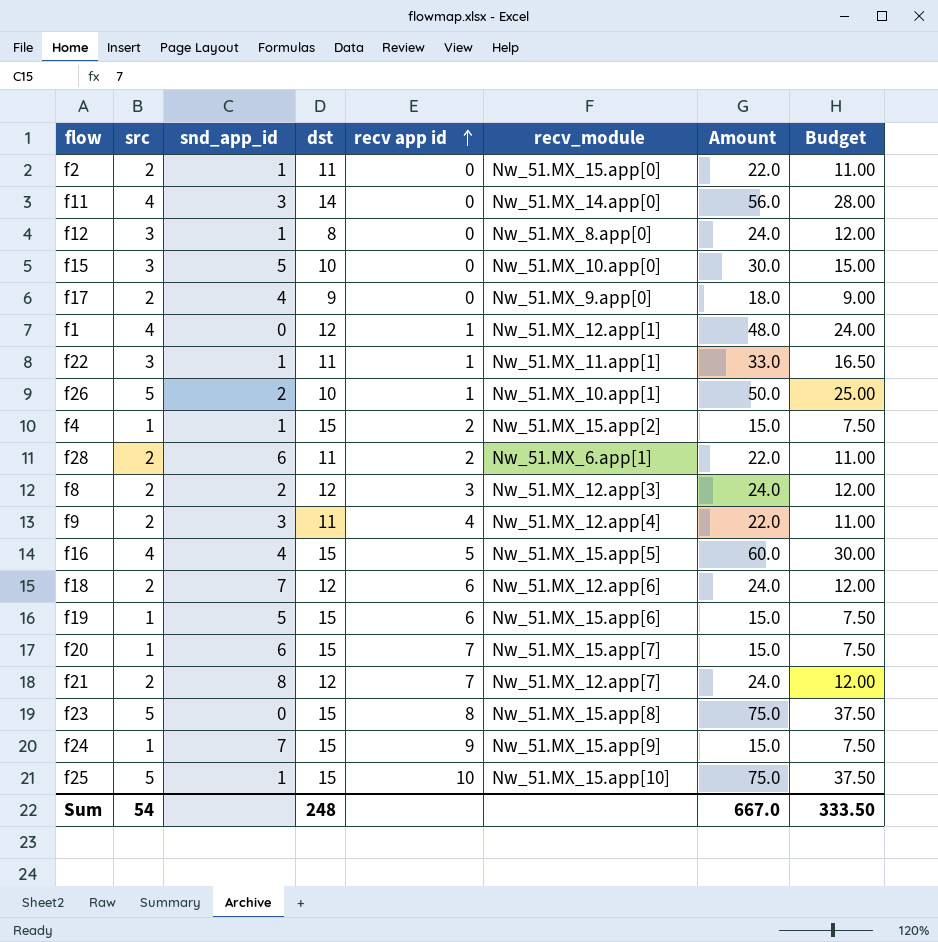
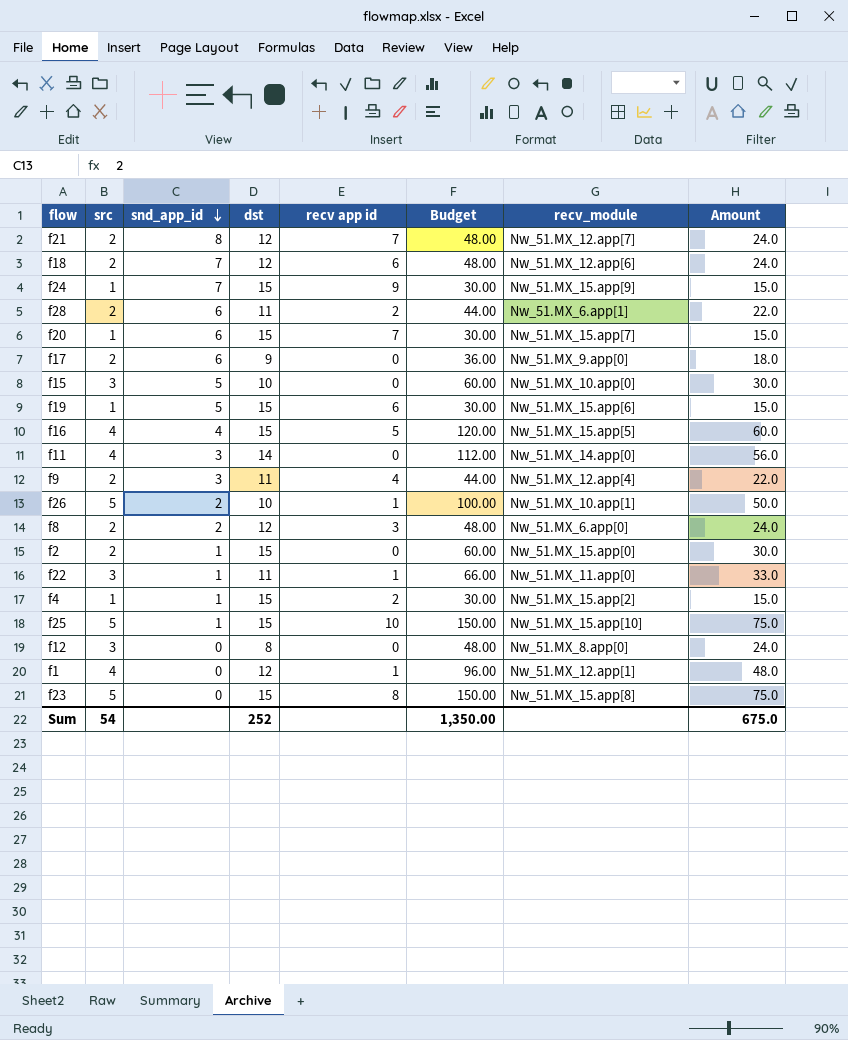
row order: recv app id ascending -> snd_app_id descending
column Budget | formula: [Amount] * 0.5 -> [Amount] * 2
column Budget | position: 8 -> 6
f17 | snd_app_id: 4 -> 6
f8 | recv_module: Nw_51.MX_12.app[3] -> Nw_51.MX_6.app[0]
f2 | dst: 11 -> 15
f2 | Amount: 22.0 -> 30.0
f22 | recv_module: Nw_51.MX_11.app[1] -> Nw_51.MX_11.app[0]
f12 | snd_app_id: 1 -> 0
Sum | dst: 248 -> 252
Sum | Budget: 333.50 -> 1,350.00
Sum | Amount: 667.0 -> 675.0

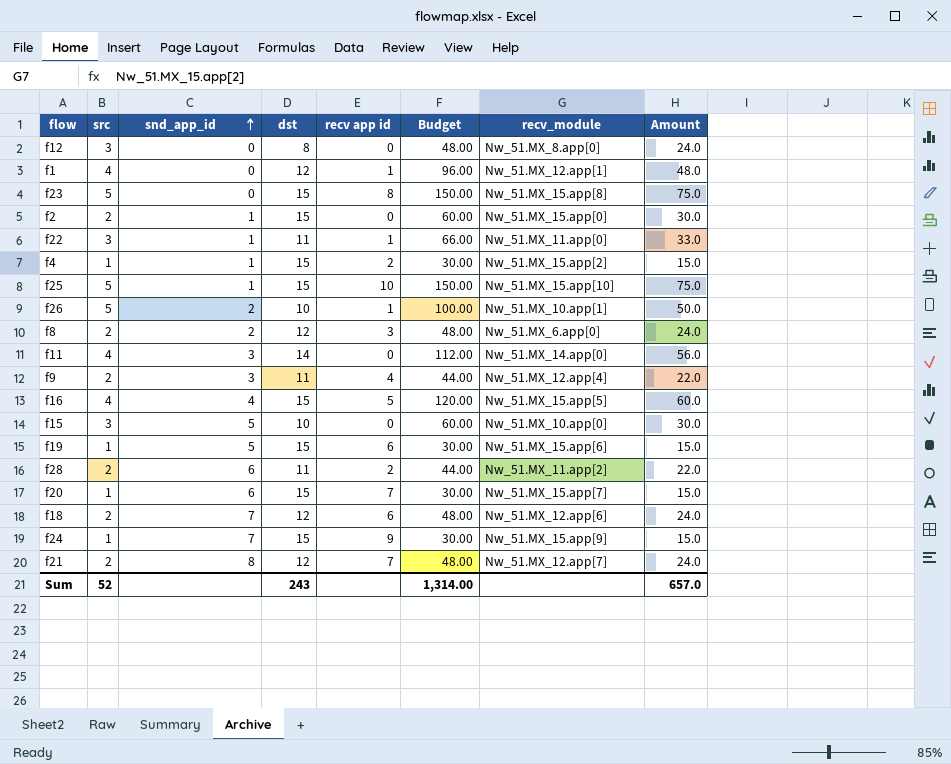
row order: snd_app_id descending -> snd_app_id ascending
row f17: 2 | 6 | 9 | 0 | 36.00 | Nw_51.MX_9.app[0] | 18.0 -> none
f28 | recv_module: Nw_51.MX_6.app[1] -> Nw_51.MX_11.app[2]
Sum | src: 54 -> 52
Sum | dst: 252 -> 243
Sum | Budget: 1,350.00 -> 1,314.00
Sum | Amount: 675.0 -> 657.0

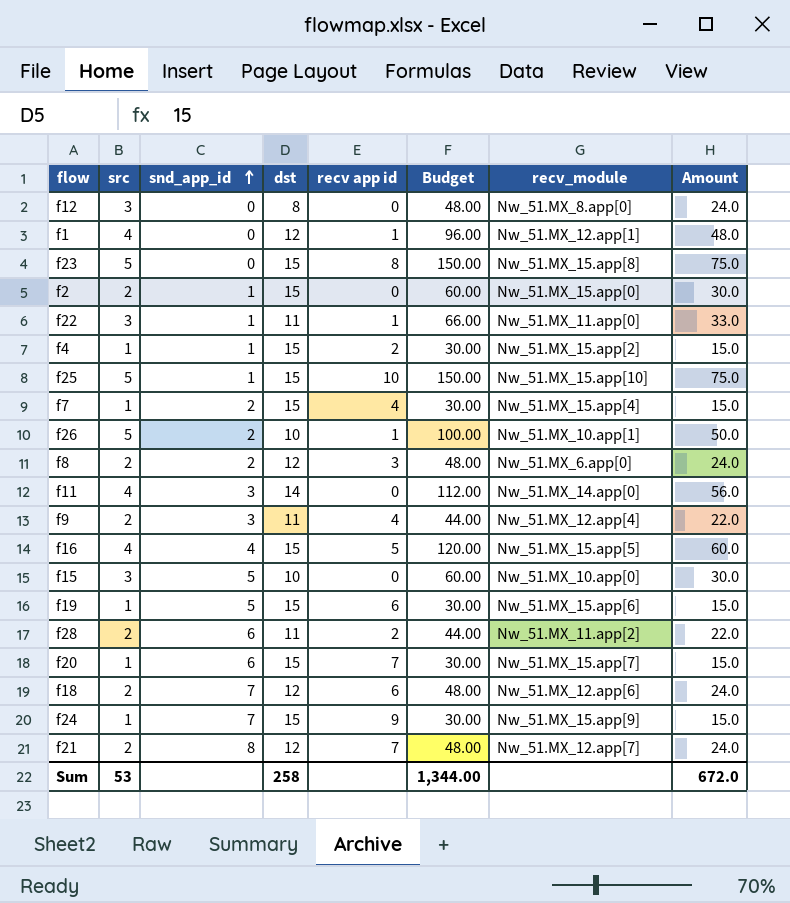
row f7: none -> 1 | 2 | 15 | 4 | 30.00 | Nw_51.MX_15.app[4] | 15.0
Sum | src: 52 -> 53
Sum | dst: 243 -> 258
Sum | Budget: 1,314.00 -> 1,344.00
Sum | Amount: 657.0 -> 672.0

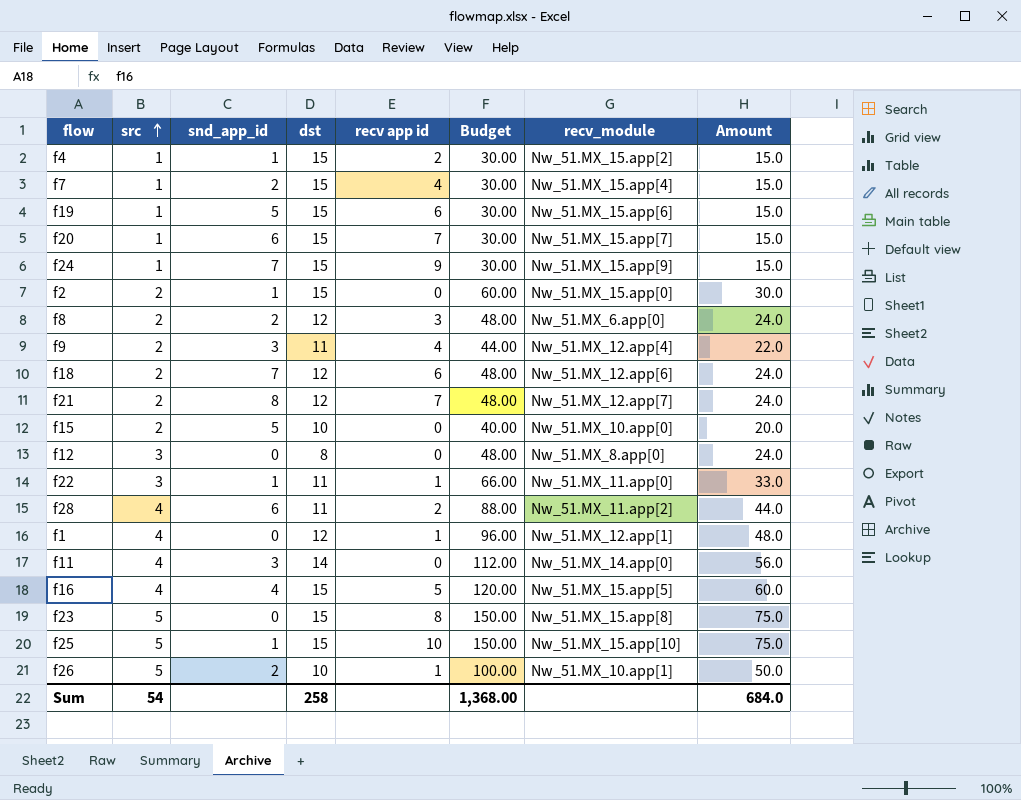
row order: snd_app_id ascending -> src ascending
f15 | src: 3 -> 2
f15 | Budget: 60.00 -> 40.00
f15 | Amount: 30.0 -> 20.0
f28 | src: 2 -> 4
f28 | Budget: 44.00 -> 88.00
f28 | Amount: 22.0 -> 44.0
Sum | src: 53 -> 54
Sum | Budget: 1,344.00 -> 1,368.00
Sum | Amount: 672.0 -> 684.0

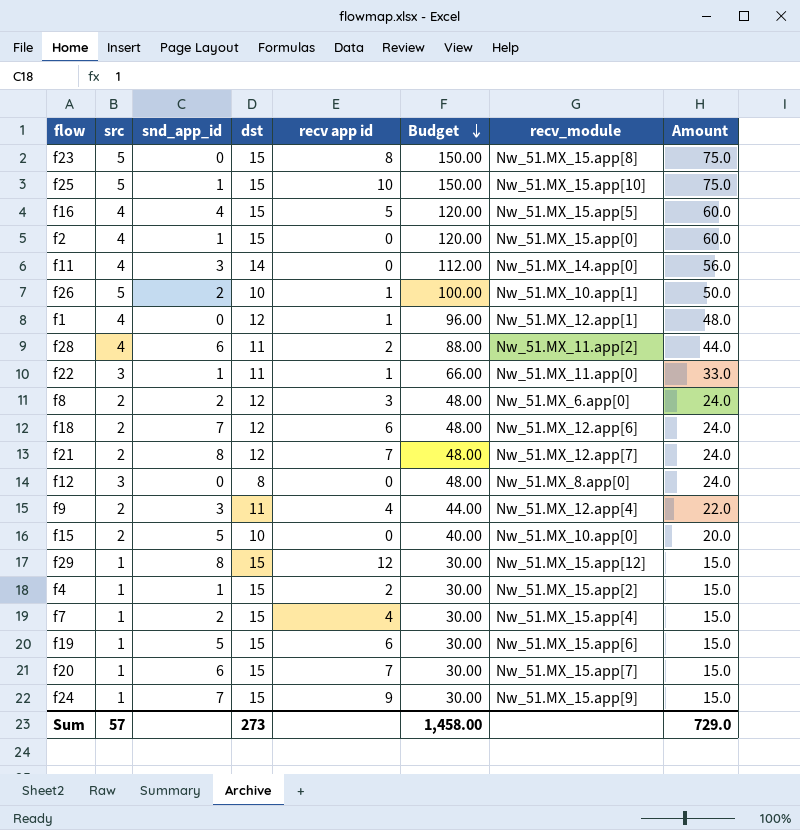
row order: src ascending -> Budget descending
f2 | src: 2 -> 4
f2 | Budget: 60.00 -> 120.00
f2 | Amount: 30.0 -> 60.0
row f29: none -> 1 | 8 | 15 | 12 | 30.00 | Nw_51.MX_15.app[12] | 15.0
Sum | src: 54 -> 57
Sum | dst: 258 -> 273
Sum | Budget: 1,368.00 -> 1,458.00
Sum | Amount: 684.0 -> 729.0

